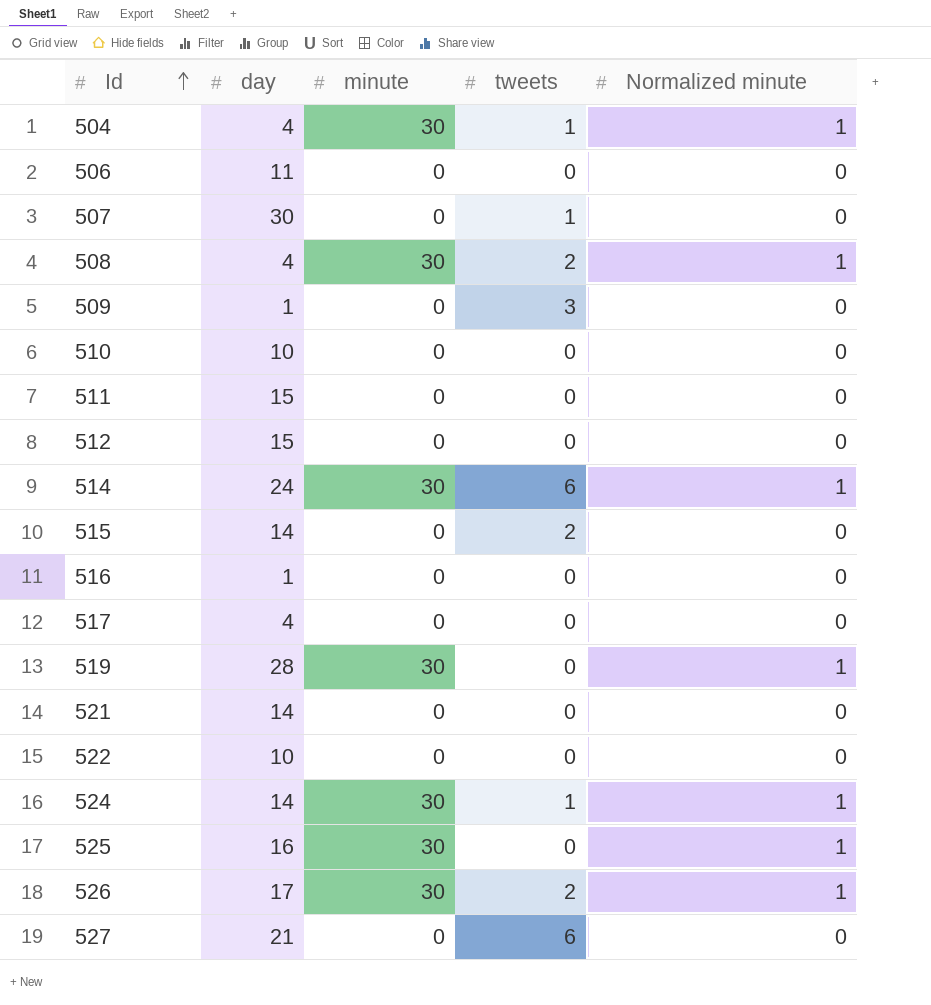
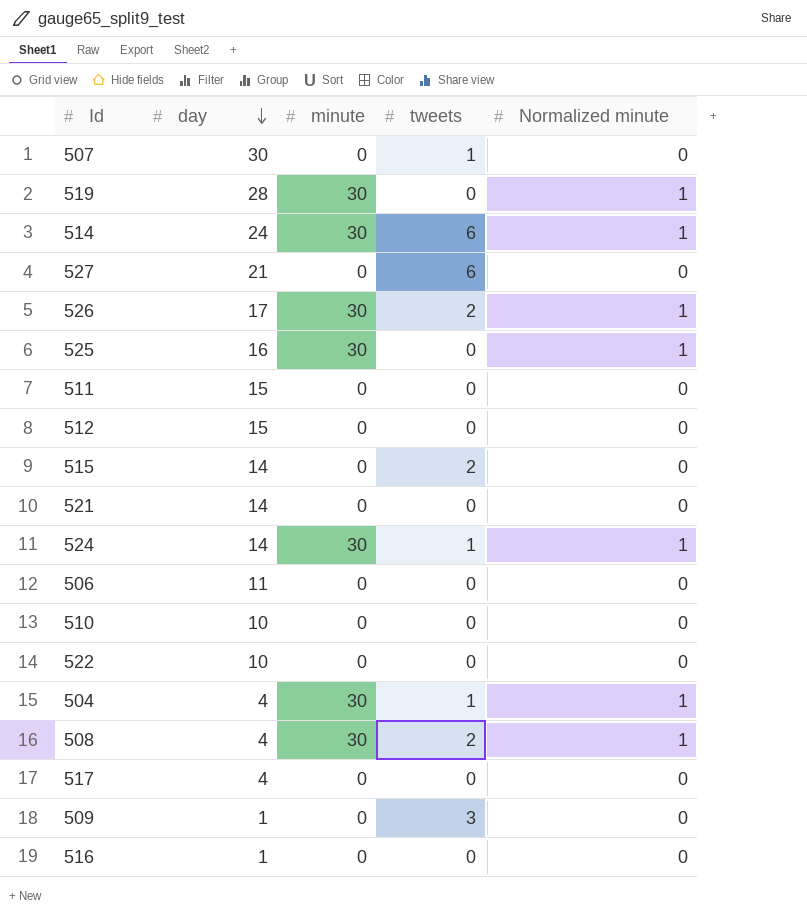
row order: Id ascending -> day descending

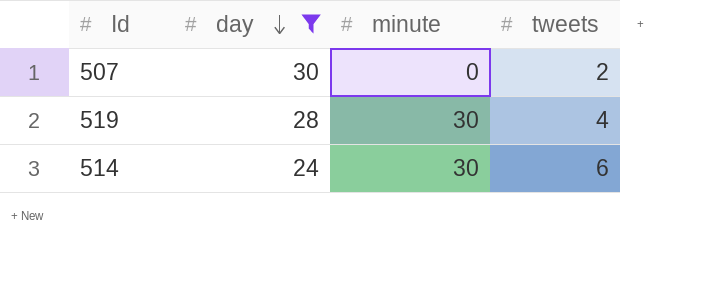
filter: none -> day >= 24
column Normalized minute | position: 5 -> none
507 | tweets: 1 -> 2
519 | tweets: 0 -> 4

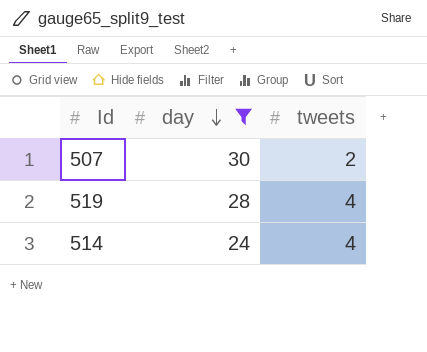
column minute | position: 3 -> none
514 | tweets: 6 -> 4

